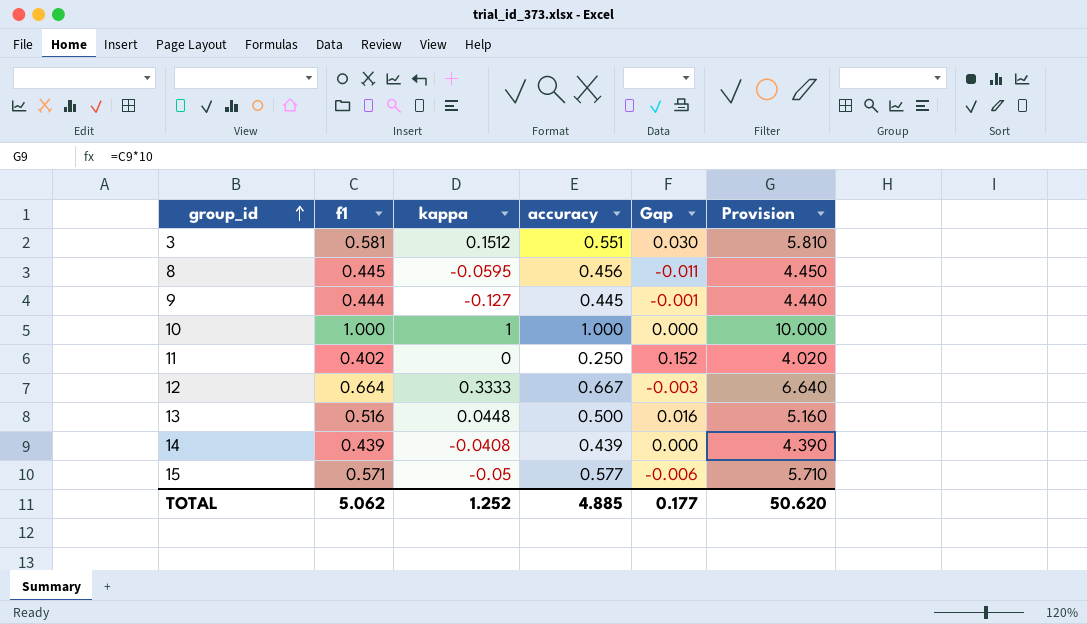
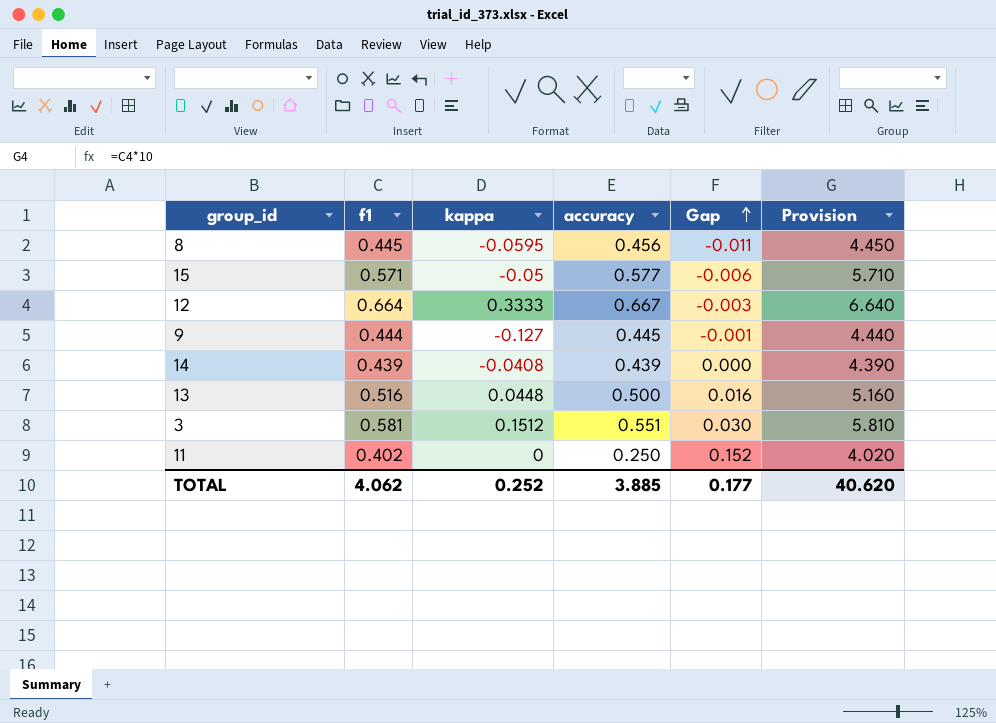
row order: group_id ascending -> Gap ascending
row 10: 1.000 | 1 | 1.000 | 0.000 | 10.000 -> none
TOTAL | f1: 5.062 -> 4.062
TOTAL | kappa: 1.252 -> 0.252
TOTAL | accuracy: 4.885 -> 3.885
TOTAL | Provision: 50.620 -> 40.620

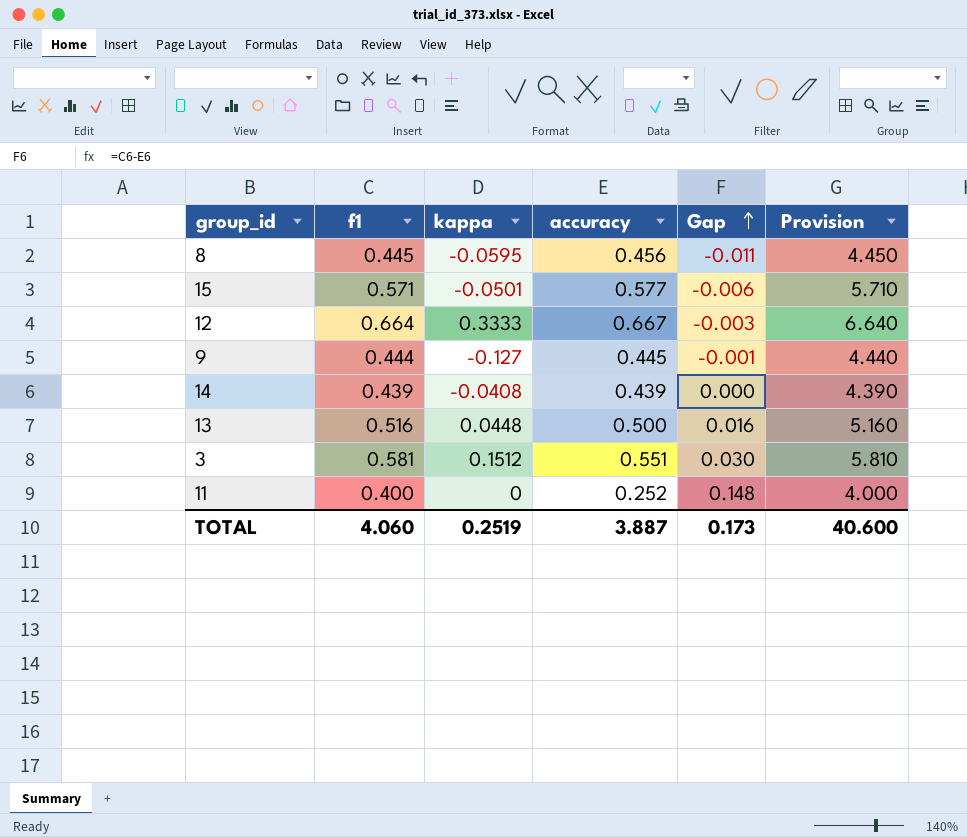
15 | kappa: -0.05 -> -0.0501
11 | f1: 0.402 -> 0.400
11 | accuracy: 0.250 -> 0.252
11 | Gap: 0.152 -> 0.148
11 | Provision: 4.020 -> 4.000
TOTAL | f1: 4.062 -> 4.060
TOTAL | kappa: 0.252 -> 0.2519
TOTAL | accuracy: 3.885 -> 3.887
TOTAL | Gap: 0.177 -> 0.173
TOTAL | Provision: 40.620 -> 40.600

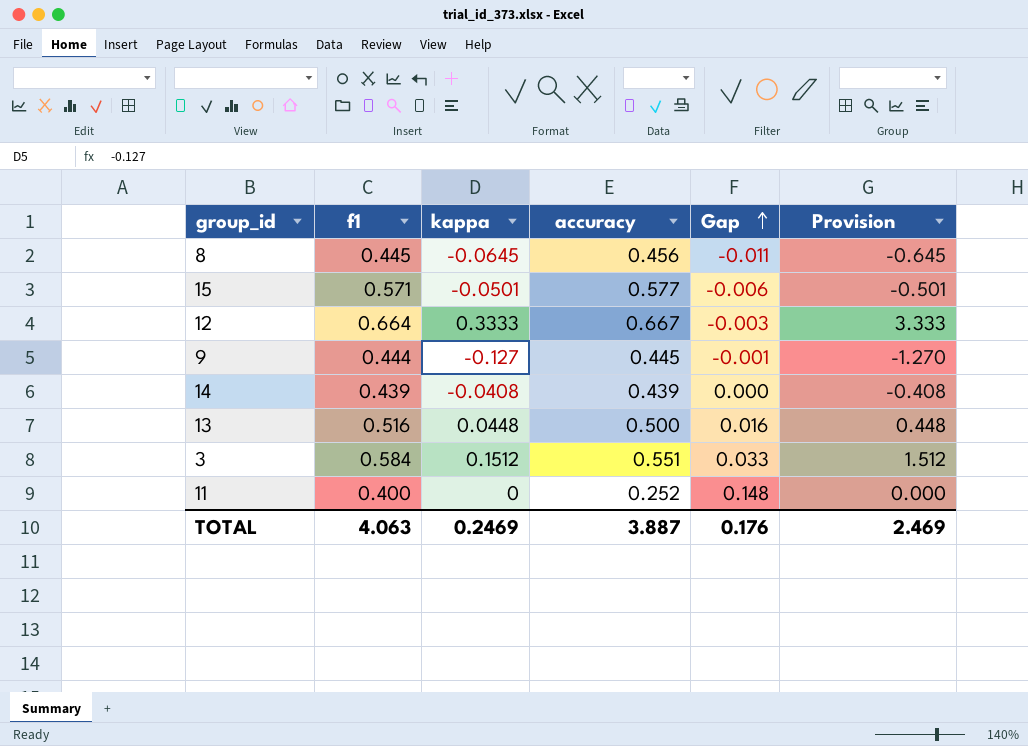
column Provision | formula: [f1] * 10 -> [kappa] * 10
8 | kappa: -0.0595 -> -0.0645
3 | f1: 0.581 -> 0.584
3 | Gap: 0.030 -> 0.033
TOTAL | f1: 4.060 -> 4.063
TOTAL | kappa: 0.2519 -> 0.2469
TOTAL | Gap: 0.173 -> 0.176
TOTAL | Provision: 40.600 -> 2.469

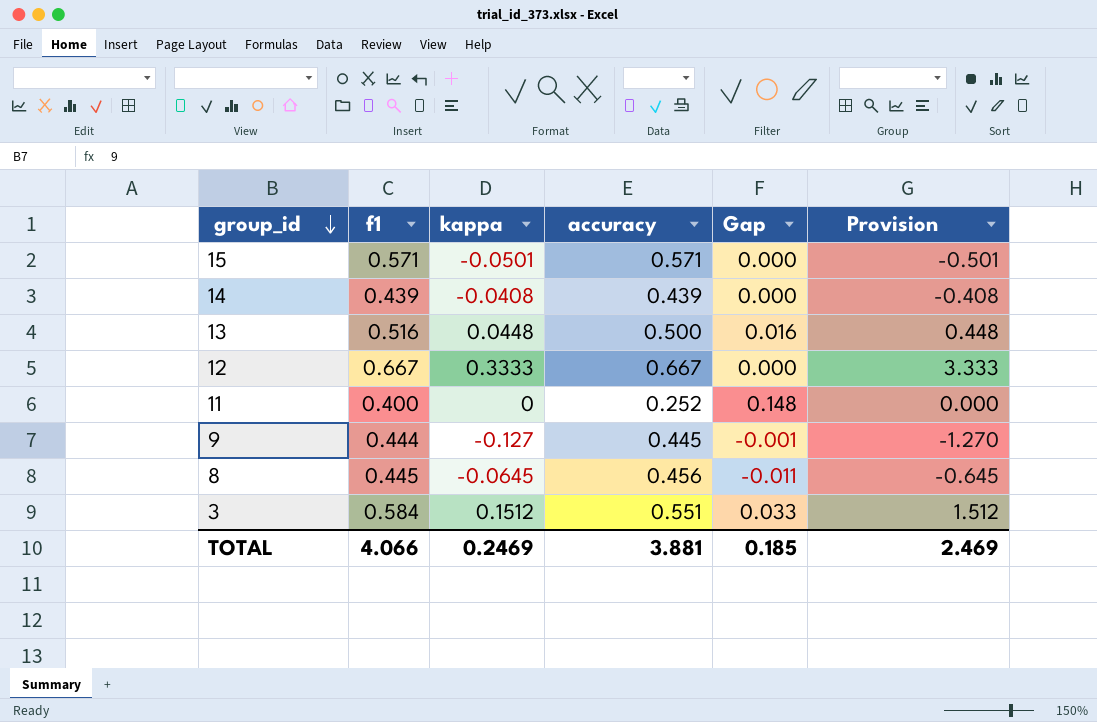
row order: Gap ascending -> group_id descending
15 | accuracy: 0.577 -> 0.571
15 | Gap: -0.006 -> 0.000
12 | f1: 0.664 -> 0.667
12 | Gap: -0.003 -> 0.000
TOTAL | f1: 4.063 -> 4.066
TOTAL | accuracy: 3.887 -> 3.881
TOTAL | Gap: 0.176 -> 0.185

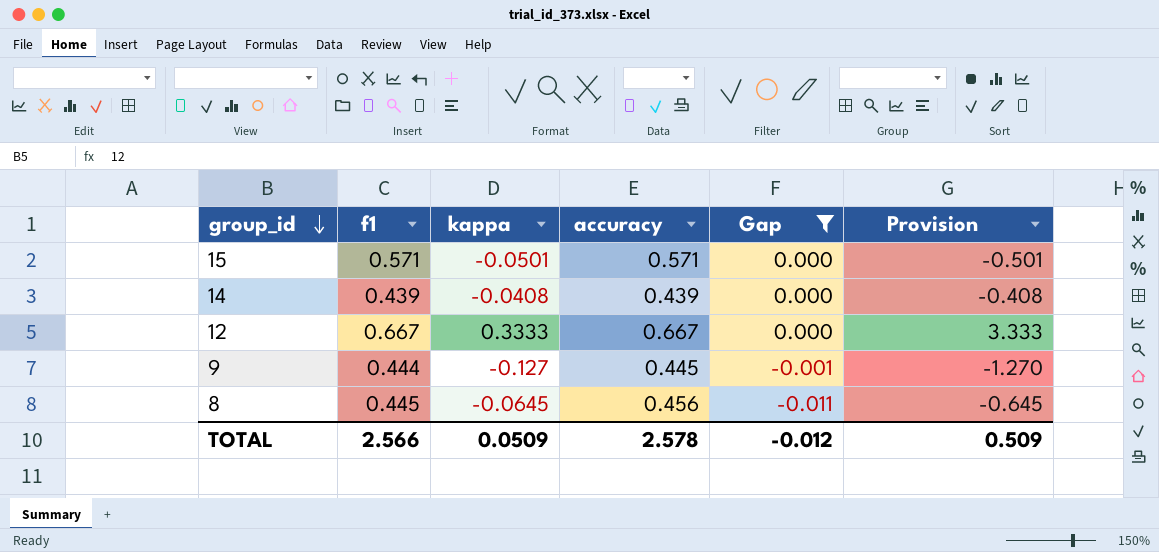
filter: none -> Gap <= 0.000
TOTAL | f1: 4.066 -> 2.566
TOTAL | kappa: 0.2469 -> 0.0509
TOTAL | accuracy: 3.881 -> 2.578
TOTAL | Gap: 0.185 -> -0.012
TOTAL | Provision: 2.469 -> 0.509

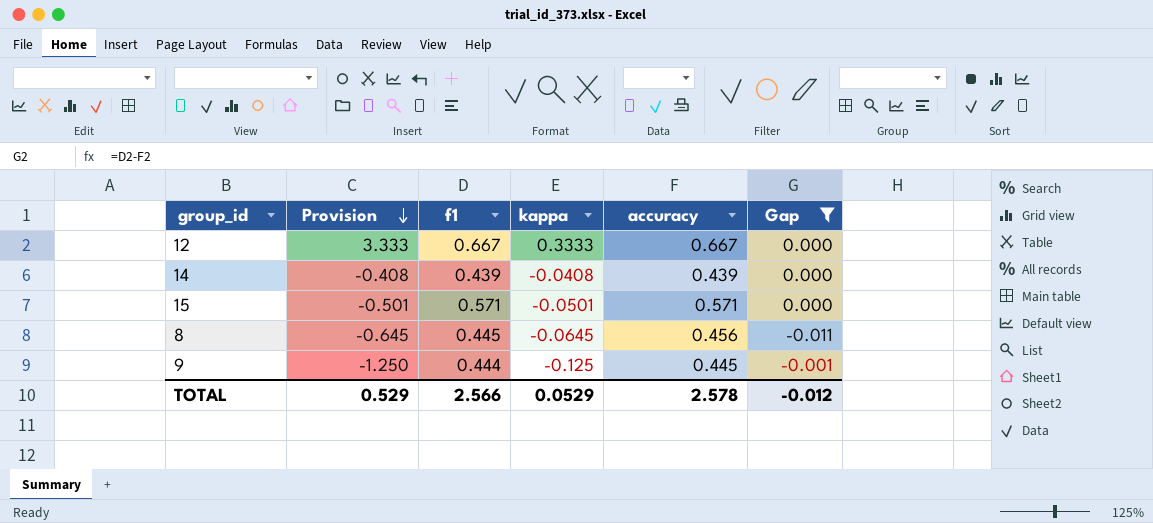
row order: group_id descending -> Provision descending
column Provision | position: 6 -> 2
9 | Provision: -1.270 -> -1.250
9 | kappa: -0.127 -> -0.125
TOTAL | Provision: 0.509 -> 0.529
TOTAL | kappa: 0.0509 -> 0.0529

